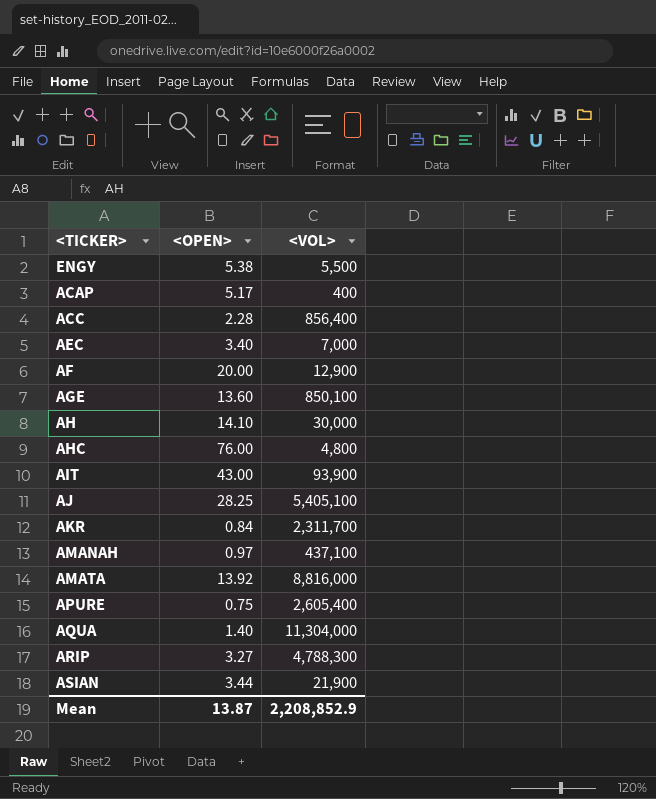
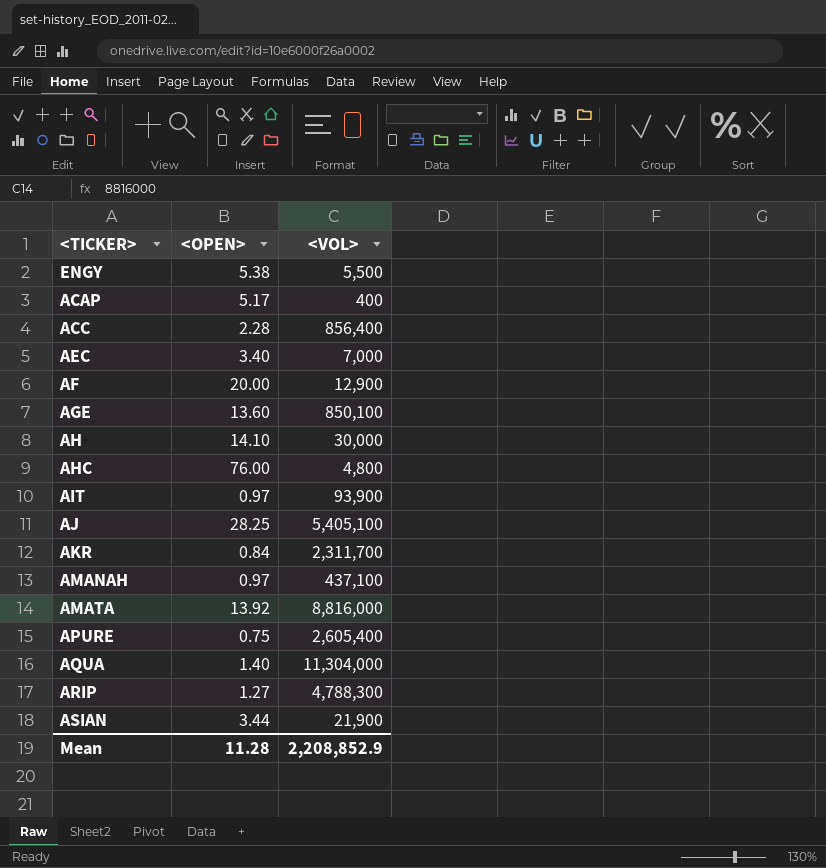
AIT | <OPEN>: 43.00 -> 0.97
ARIP | <OPEN>: 3.27 -> 1.27
Mean | <OPEN>: 13.87 -> 11.28

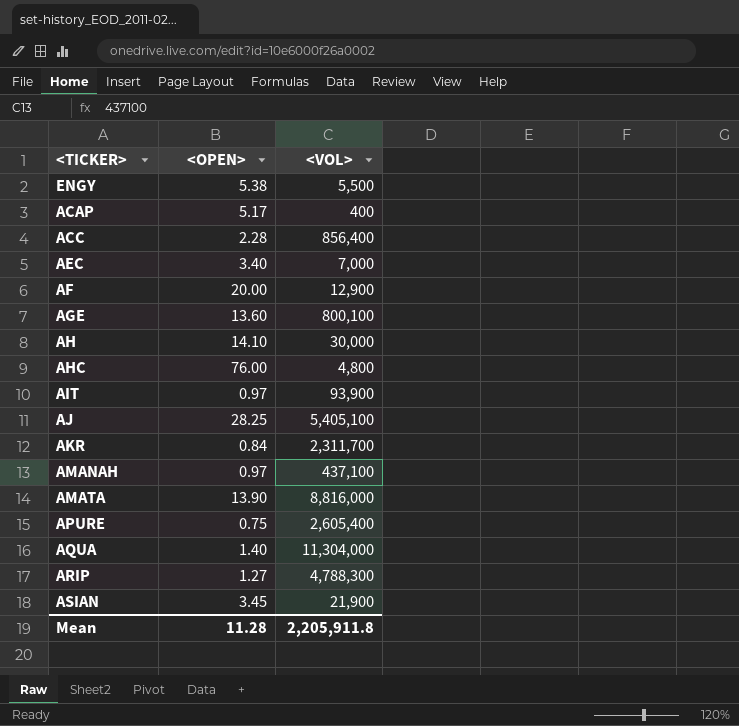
AGE | <VOL>: 850,100 -> 800,100
AMATA | <OPEN>: 13.92 -> 13.90
ASIAN | <OPEN>: 3.44 -> 3.45
Mean | <VOL>: 2,208,852.9 -> 2,205,911.8

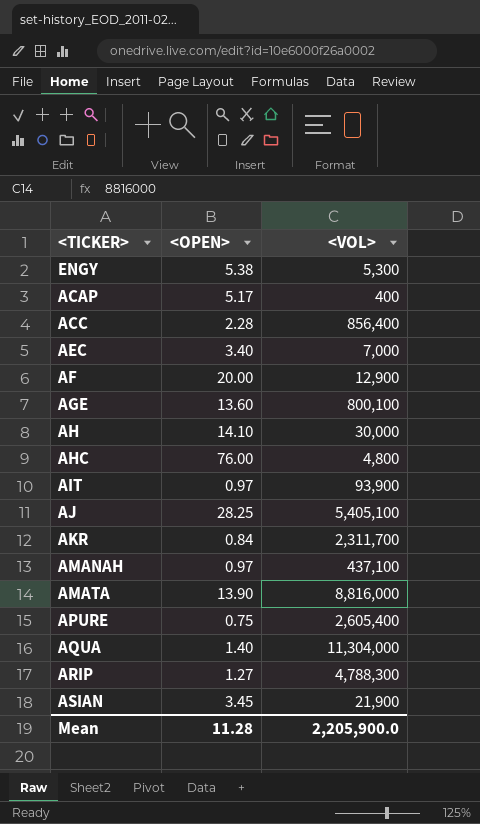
ENGY | <VOL>: 5,500 -> 5,300
Mean | <VOL>: 2,205,911.8 -> 2,205,900.0

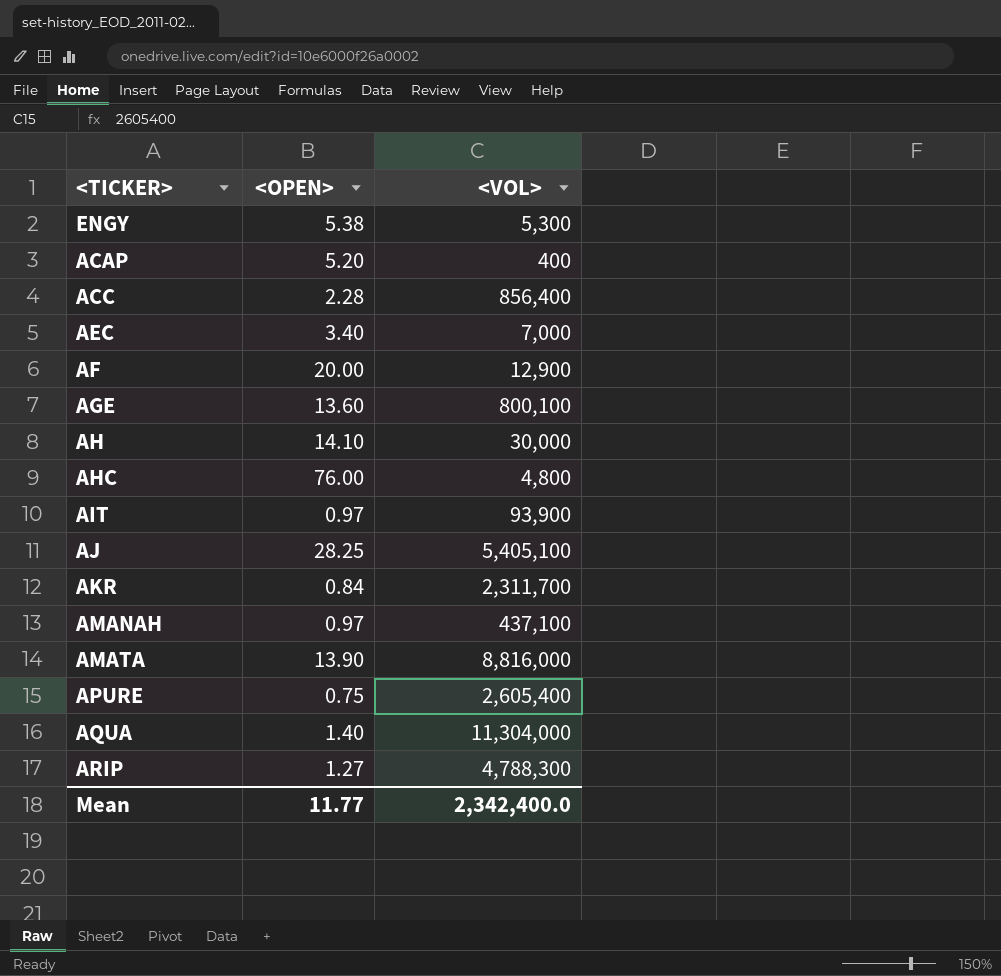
row ASIAN: 3.45 | 21,900 -> none
ACAP | <OPEN>: 5.17 -> 5.20
Mean | <OPEN>: 11.28 -> 11.77
Mean | <VOL>: 2,205,900.0 -> 2,342,400.0

